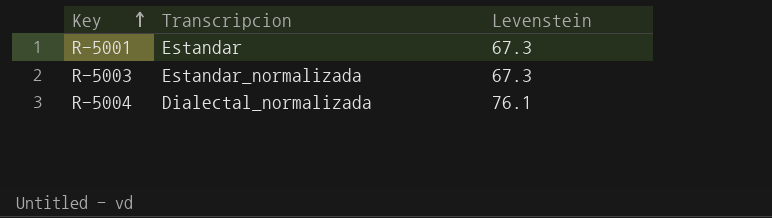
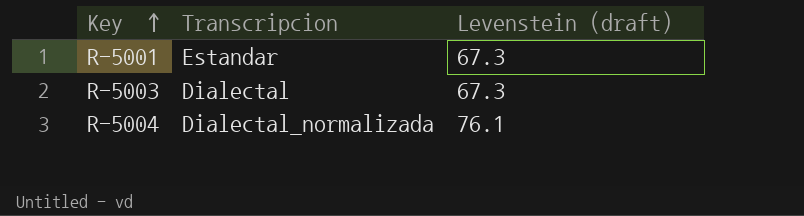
column name: Levenstein -> Levenstein (draft)
R-5003 | Transcripcion: Estandar_normalizada -> Dialectal

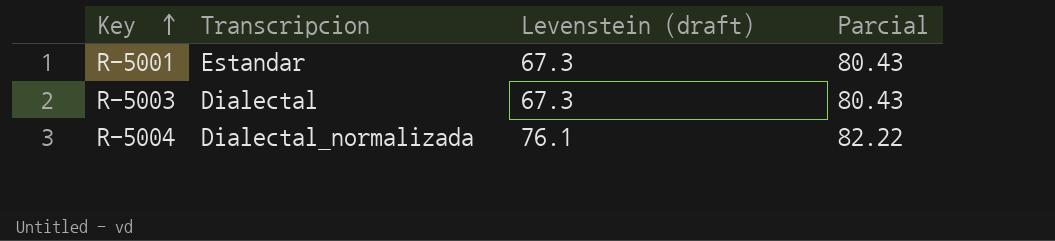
column Parcial | position: none -> 4

